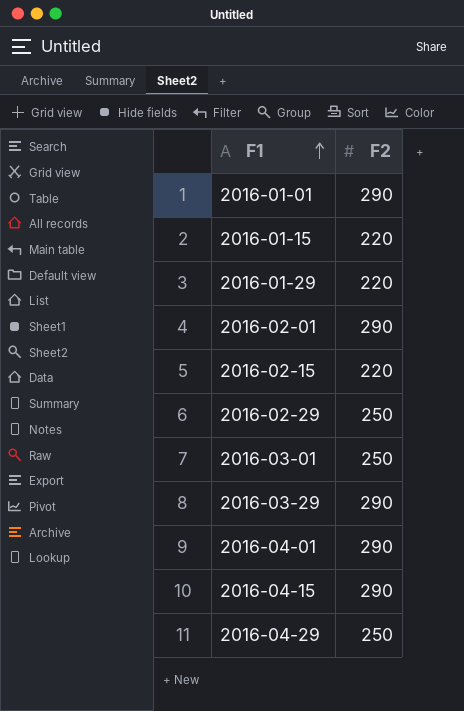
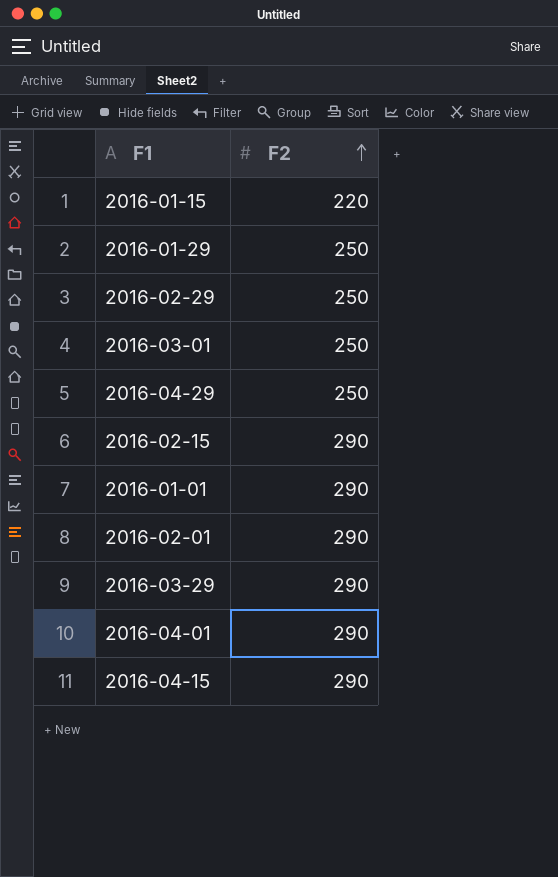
row order: F1 ascending -> F2 ascending
2016-01-29 | F2: 220 -> 250
2016-02-15 | F2: 220 -> 290

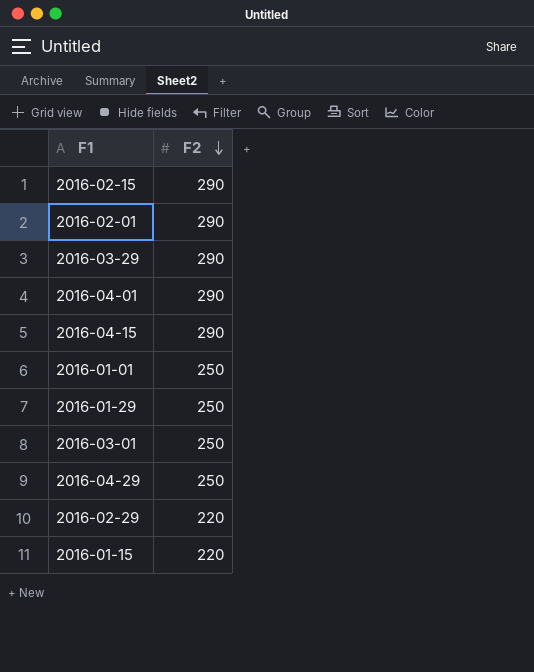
row order: F2 ascending -> F2 descending
2016-01-01 | F2: 290 -> 250
2016-02-29 | F2: 250 -> 220

